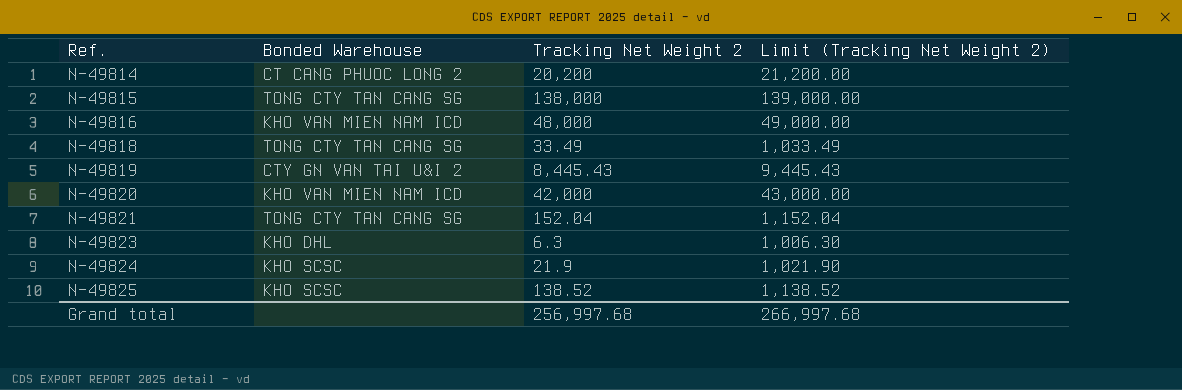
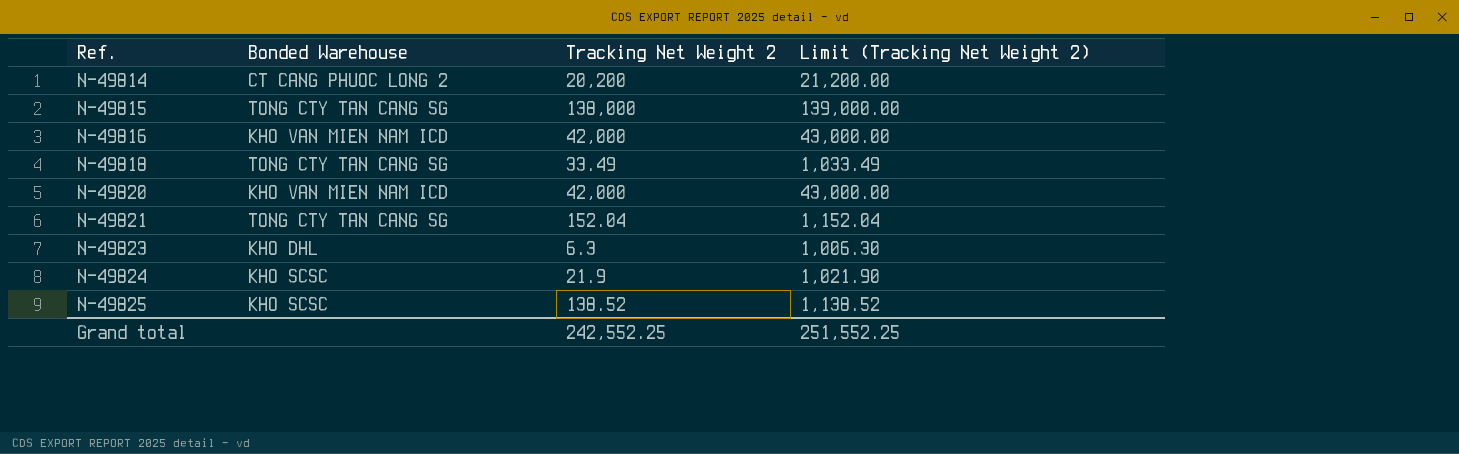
row N-49819: CTY GN VAN TAI U&I 2 | 8,445.43 | 9,445.43 -> none
N-49816 | Tracking Net Weight 2: 48,000 -> 42,000
N-49816 | Limit (Tracking Net Weight 2): 49,000.00 -> 43,000.00
Grand total | Tracking Net Weight 2: 256,997.68 -> 242,552.25
Grand total | Limit (Tracking Net Weight 2): 266,997.68 -> 251,552.25

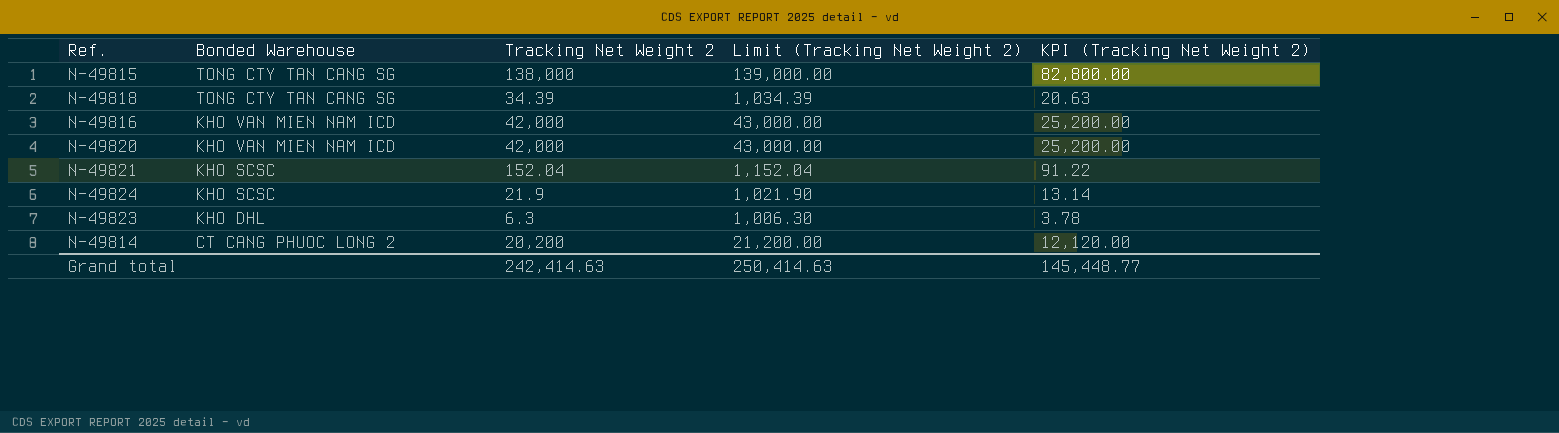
row order: Ref. ascending -> Bonded Warehouse descending
column KPI (Tracking Net Weight 2) | formula: none -> [Tracking Net Weight 2] * 0.6
row N-49825: KHO SCSC | 138.52 | 1,138.52 -> none
N-49818 | Tracking Net Weight 2: 33.49 -> 34.39
N-49818 | Limit (Tracking Net Weight 2): 1,033.49 -> 1,034.39
N-49821 | Bonded Warehouse: TONG CTY TAN CANG SG -> KHO SCSC
Grand total | Tracking Net Weight 2: 242,552.25 -> 242,414.63
Grand total | Limit (Tracking Net Weight 2): 251,552.25 -> 250,414.63

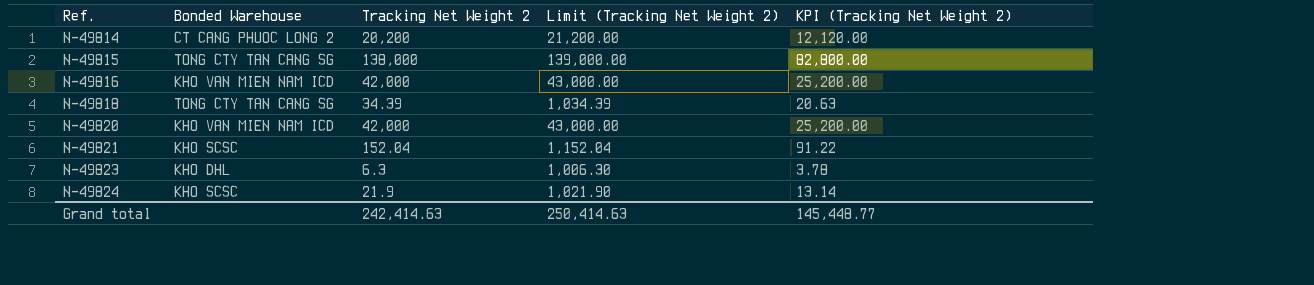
row order: Bonded Warehouse descending -> Ref. ascending

